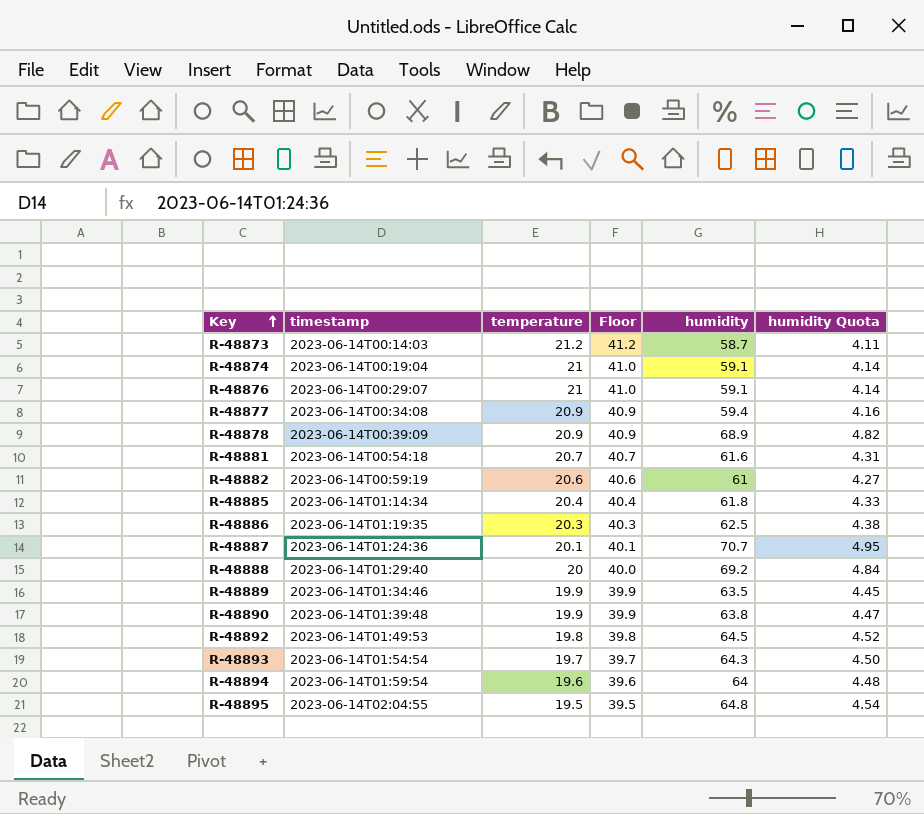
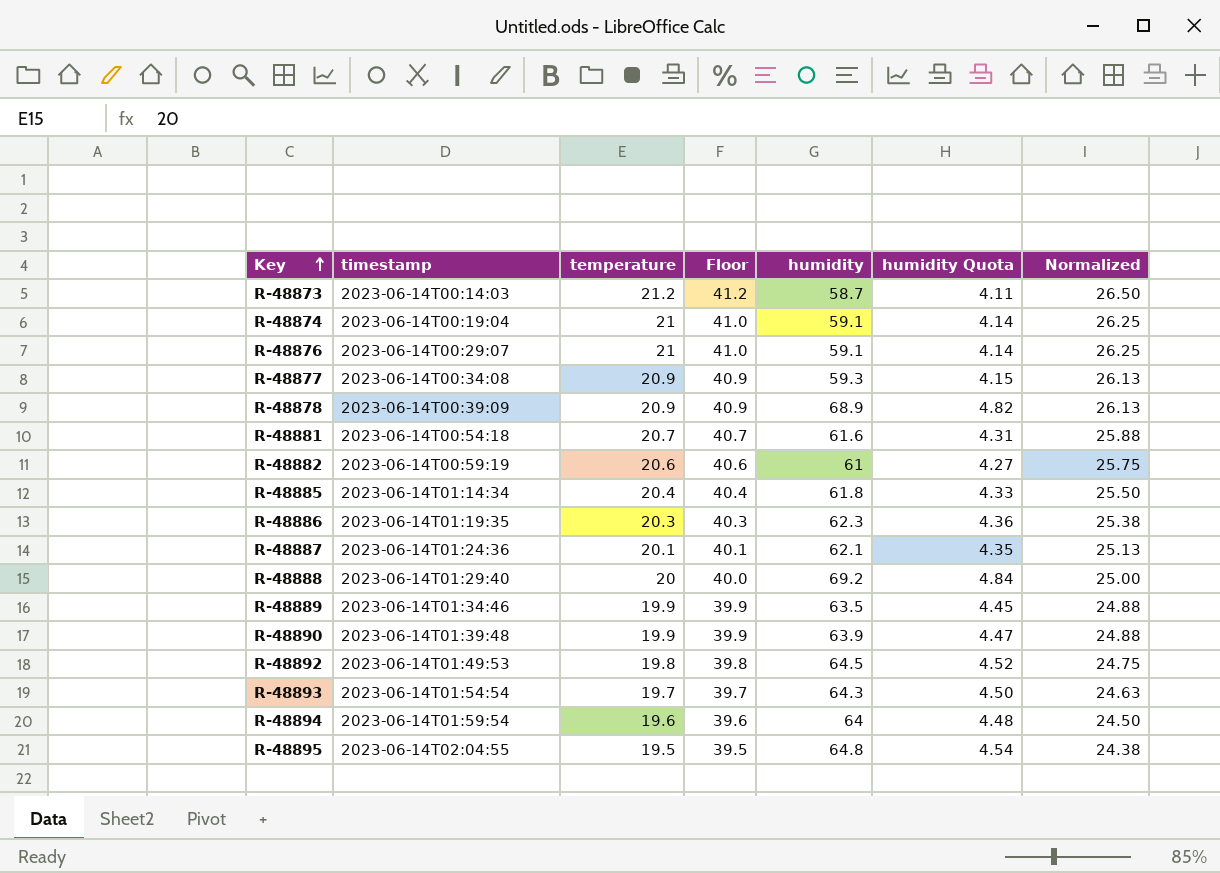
column Normalized | formula: none -> [temperature] * 1.25
R-48877 | humidity: 59.4 -> 59.3
R-48877 | humidity Quota: 4.16 -> 4.15
R-48886 | humidity: 62.5 -> 62.3
R-48886 | humidity Quota: 4.38 -> 4.36
R-48887 | humidity: 70.7 -> 62.1
R-48887 | humidity Quota: 4.95 -> 4.35
R-48890 | humidity: 63.8 -> 63.9

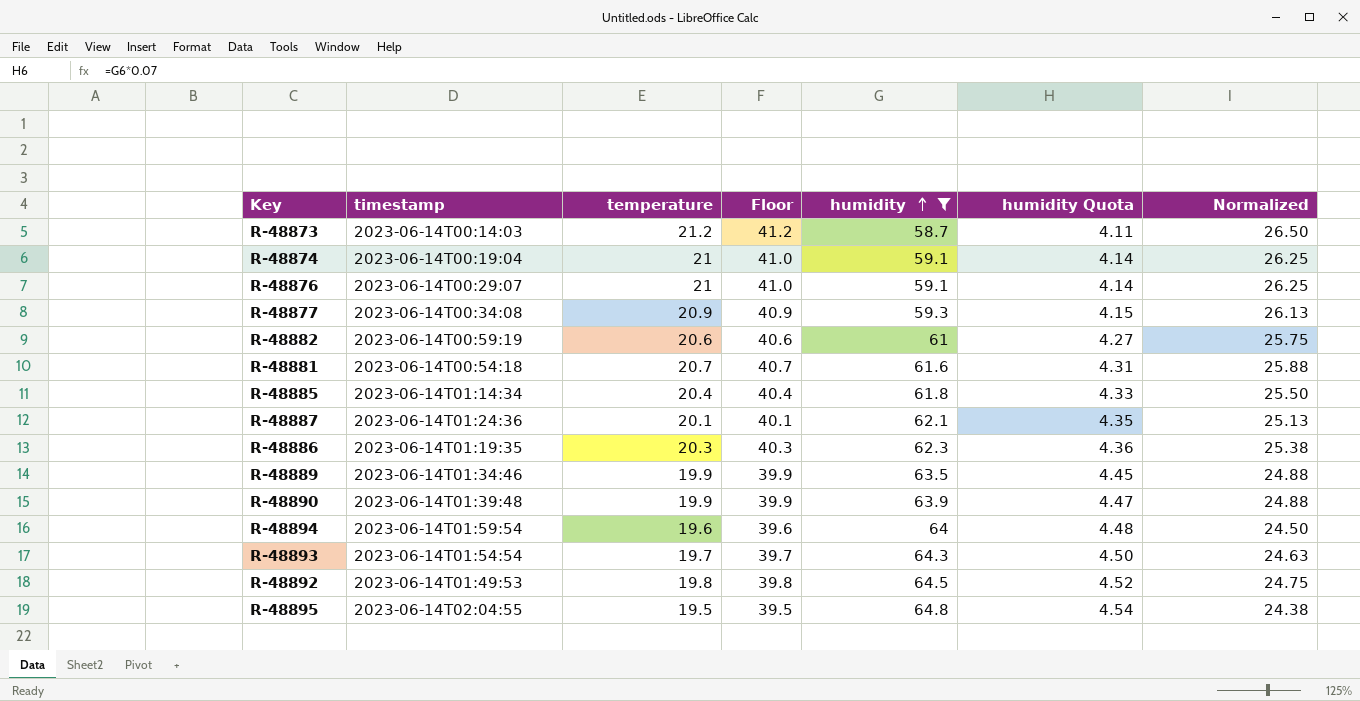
filter: none -> humidity <= 64.8
row order: Key ascending -> humidity ascending

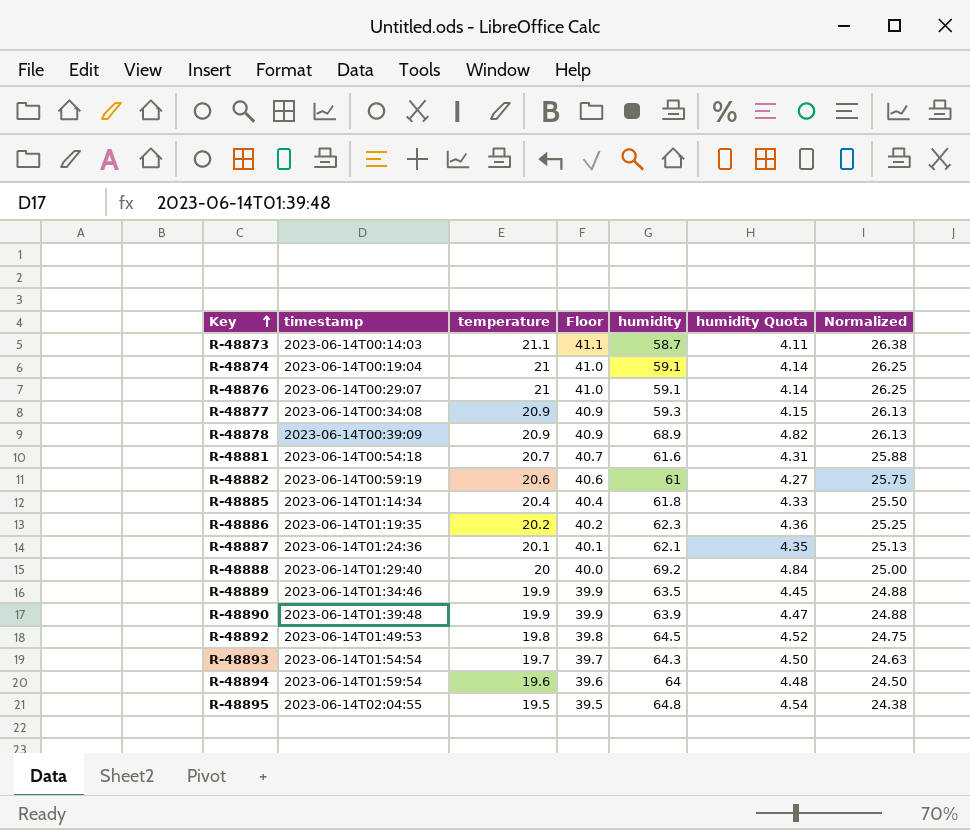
filter: humidity <= 64.8 -> none
row order: humidity ascending -> Key ascending
R-48873 | temperature: 21.2 -> 21.1
R-48873 | Floor: 41.2 -> 41.1
R-48873 | Normalized: 26.50 -> 26.38
R-48886 | temperature: 20.3 -> 20.2
R-48886 | Floor: 40.3 -> 40.2
R-48886 | Normalized: 25.38 -> 25.25

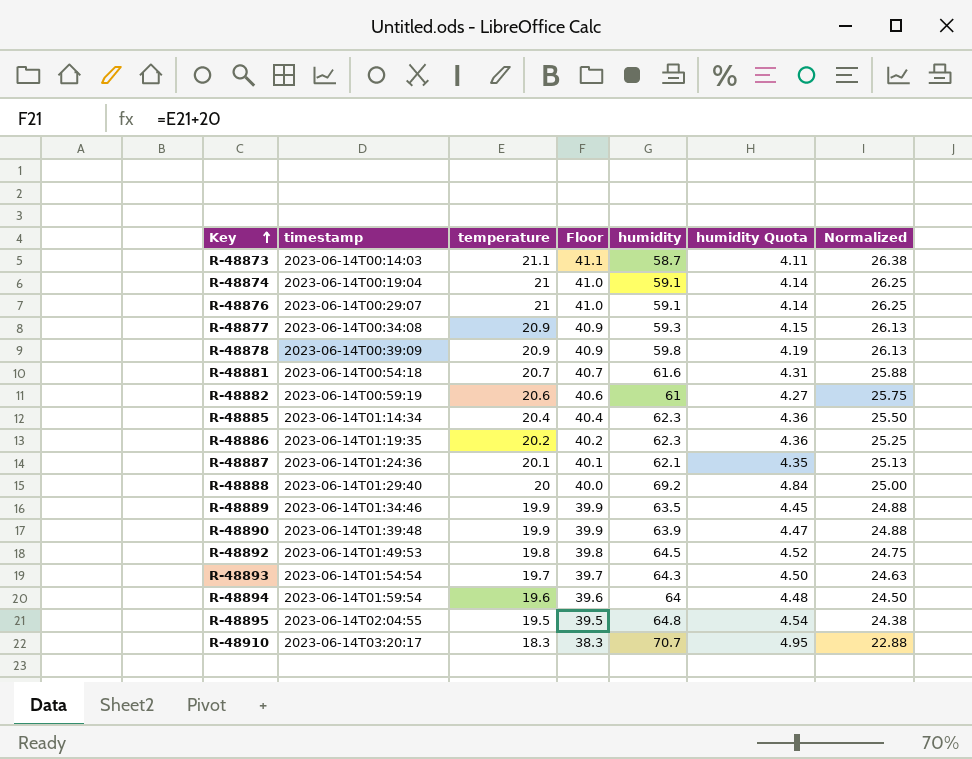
R-48878 | humidity: 68.9 -> 59.8
R-48878 | humidity Quota: 4.82 -> 4.19
R-48885 | humidity: 61.8 -> 62.3
R-48885 | humidity Quota: 4.33 -> 4.36
row R-48910: none -> 2023-06-14T03:20:17 | 18.3 | 38.3 | 70.7 | 4.95 | 22.88

